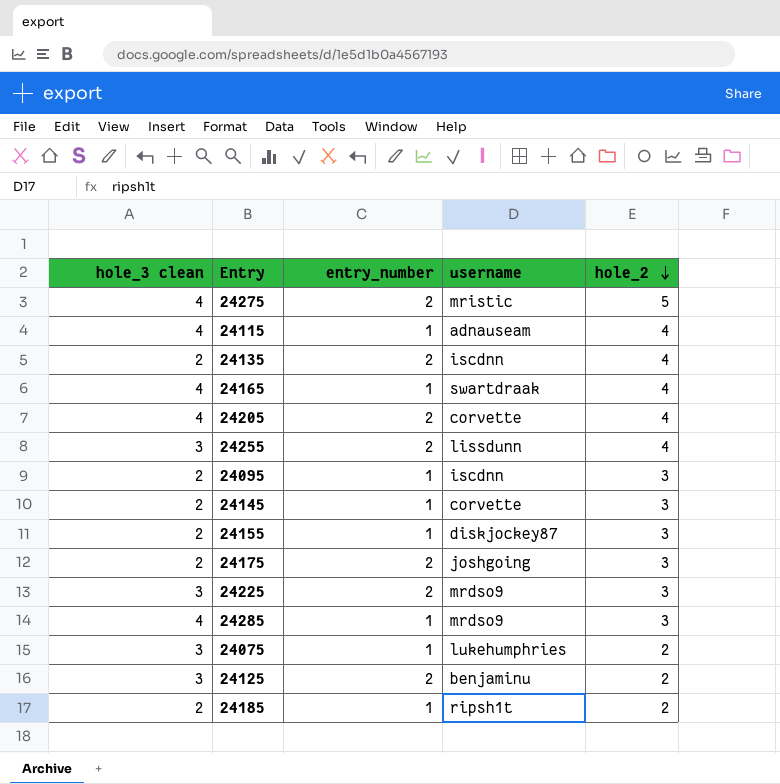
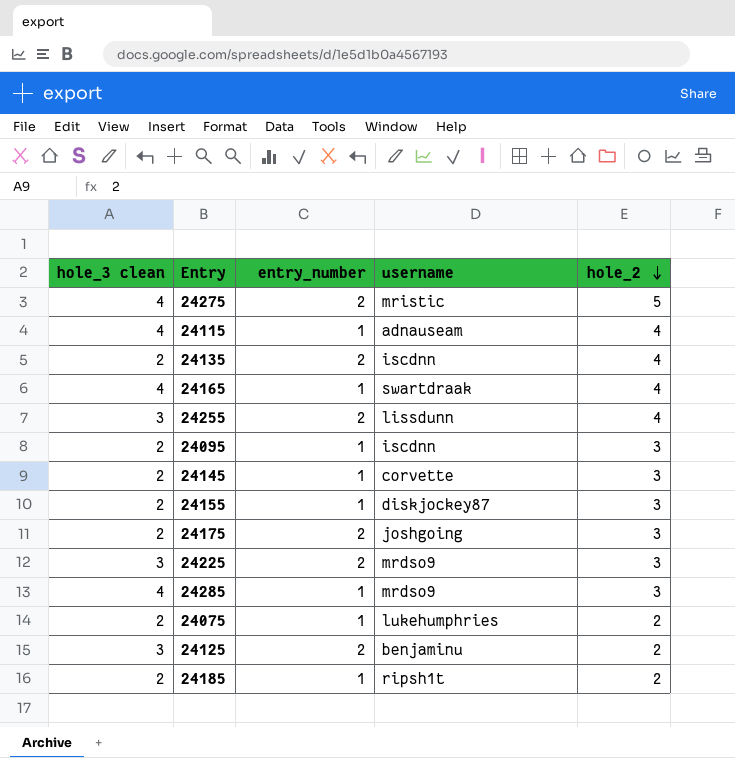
row 24205: 4 | 2 | corvette | 4 -> none
24075 | hole_3 clean: 3 -> 2

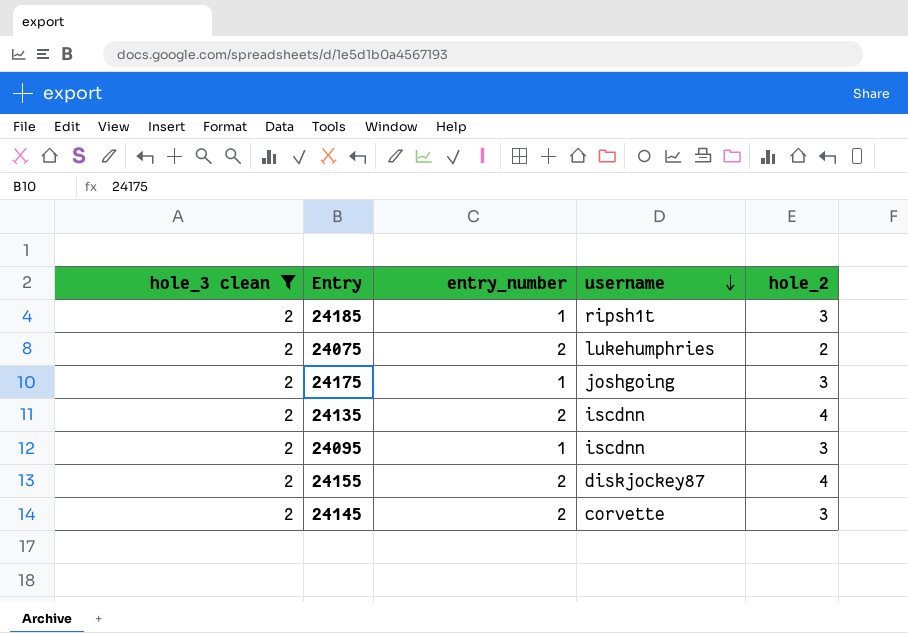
filter: none -> hole_3 clean = 2
row order: hole_2 descending -> username descending
24185 | hole_2: 2 -> 3
24075 | entry_number: 1 -> 2
24175 | entry_number: 2 -> 1
24155 | entry_number: 1 -> 2
24155 | hole_2: 3 -> 4
24145 | entry_number: 1 -> 2

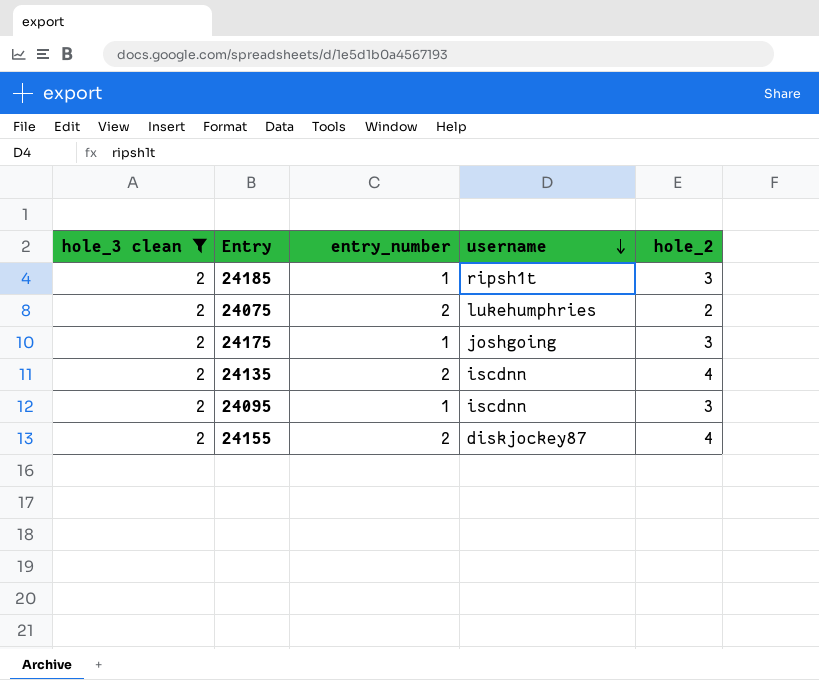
row 24145: 2 | 2 | corvette | 3 -> none

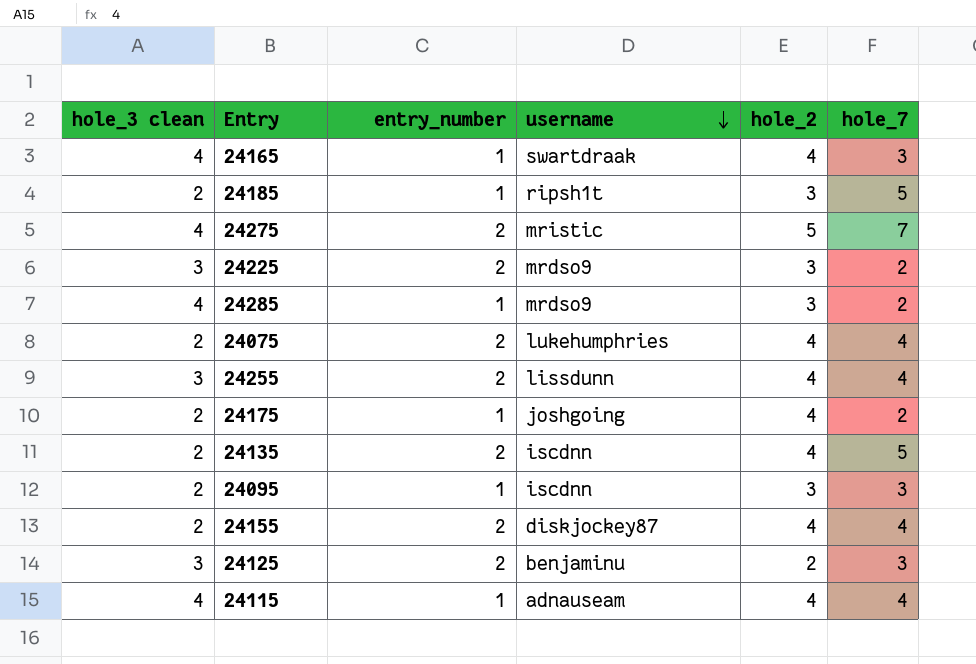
filter: hole_3 clean = 2 -> none
column hole_7 | position: none -> 6
24075 | hole_2: 2 -> 4
24175 | hole_2: 3 -> 4

